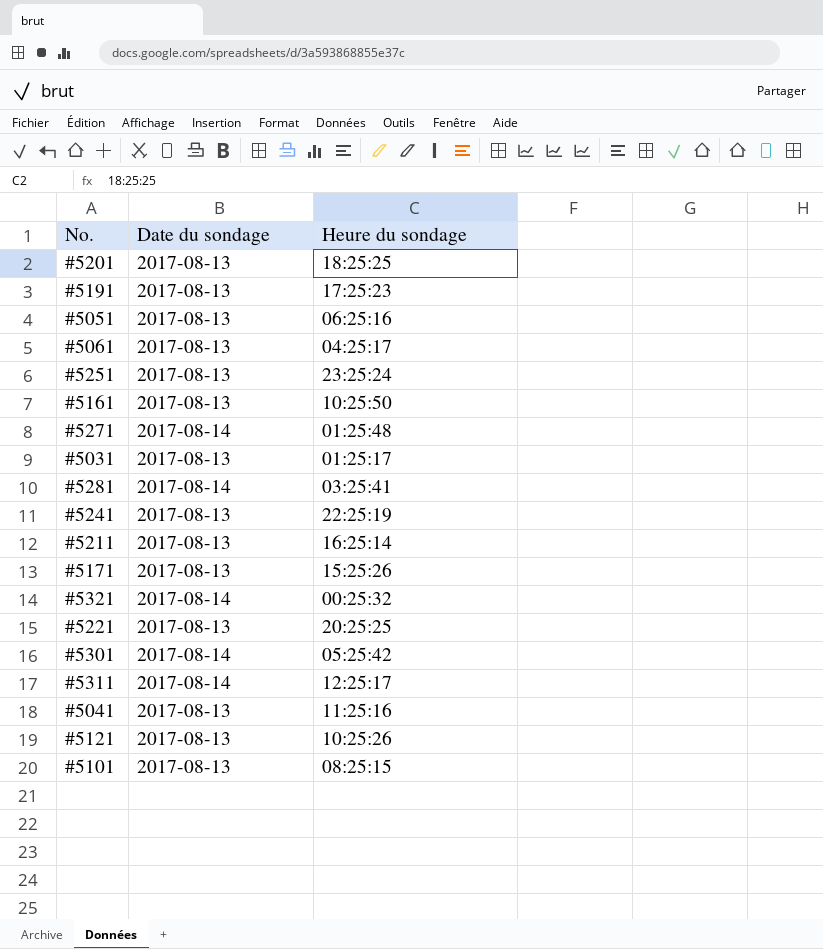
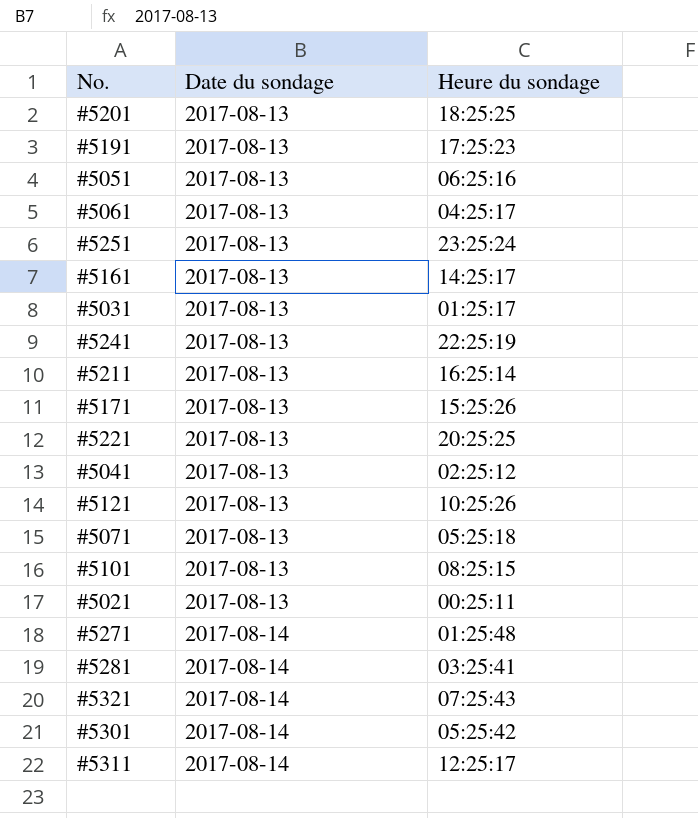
row order: none -> Date du sondage ascending
#5161 | Heure du sondage: 10:25:50 -> 14:25:17
#5041 | Heure du sondage: 11:25:16 -> 02:25:12
row #5071: none -> 2017-08-13 | 05:25:18
row #5021: none -> 2017-08-13 | 00:25:11
#5321 | Heure du sondage: 00:25:32 -> 07:25:43

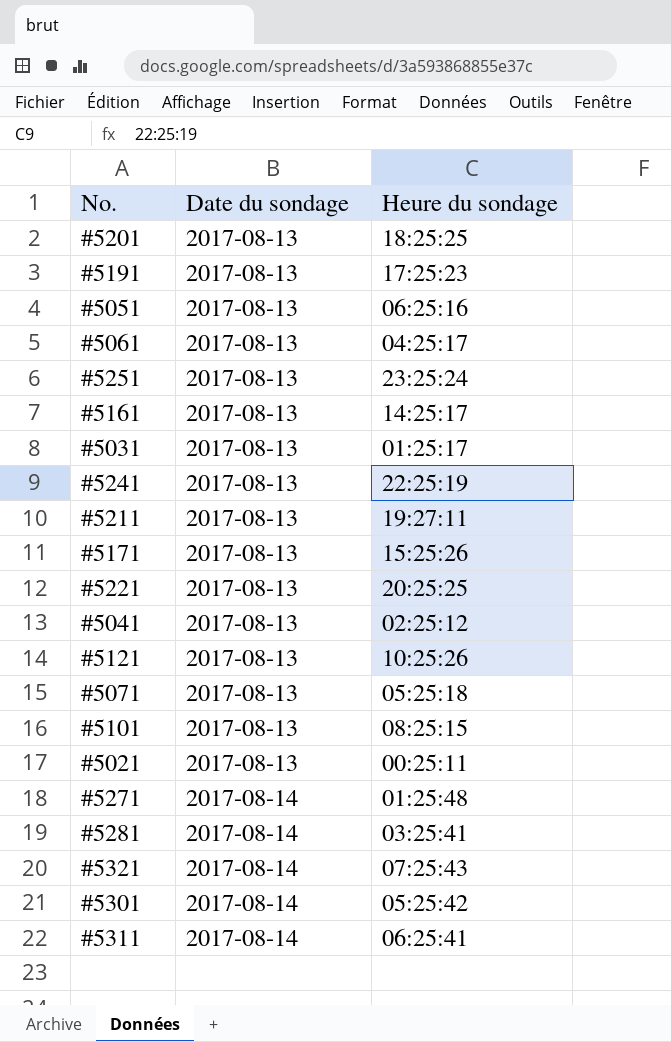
#5211 | Heure du sondage: 16:25:14 -> 19:27:11
#5311 | Heure du sondage: 12:25:17 -> 06:25:41

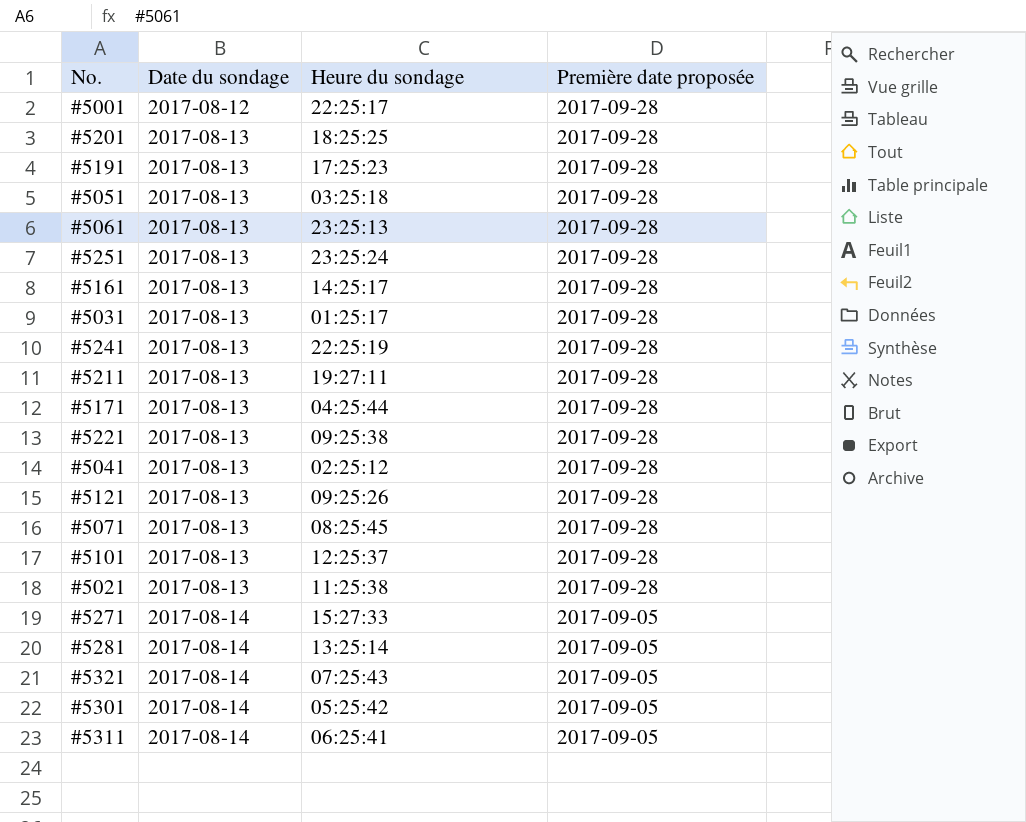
column Première date proposée | position: none -> 4
row #5001: none -> 2017-08-12 | 22:25:17 | 2017-09-28
#5051 | Heure du sondage: 06:25:16 -> 03:25:18
#5061 | Heure du sondage: 04:25:17 -> 23:25:13
#5171 | Heure du sondage: 15:25:26 -> 04:25:44
#5221 | Heure du sondage: 20:25:25 -> 09:25:38
#5121 | Heure du sondage: 10:25:26 -> 09:25:26
#5071 | Heure du sondage: 05:25:18 -> 08:25:45
#5101 | Heure du sondage: 08:25:15 -> 12:25:37
#5021 | Heure du sondage: 00:25:11 -> 11:25:38
#5271 | Heure du sondage: 01:25:48 -> 15:27:33
#5281 | Heure du sondage: 03:25:41 -> 13:25:14

